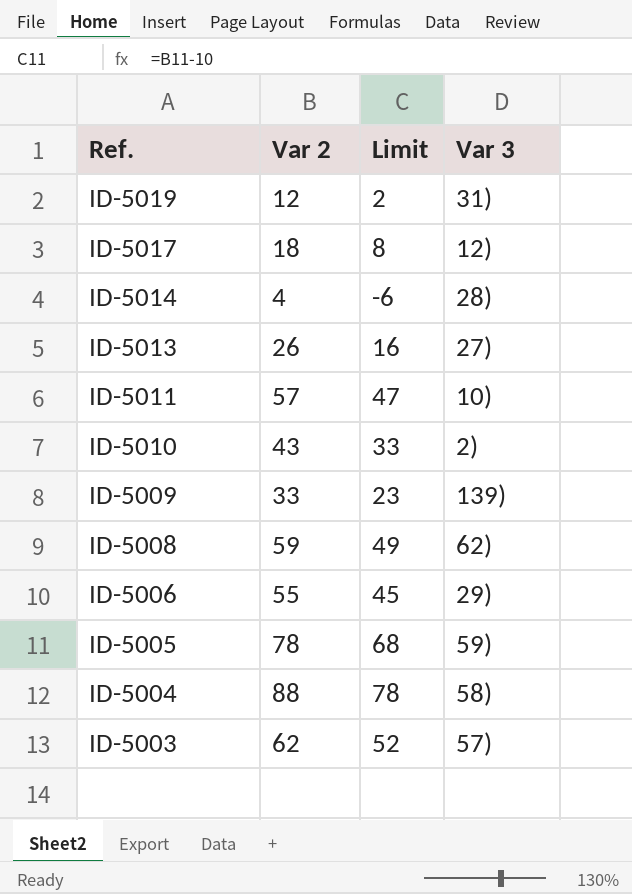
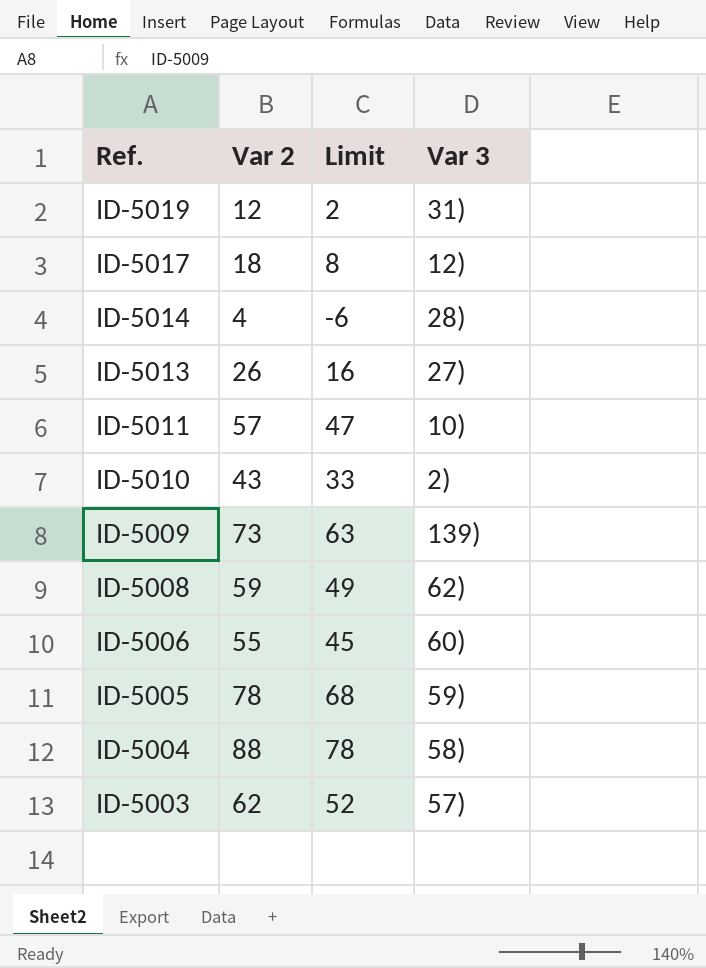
ID-5009 | Var 2: 33 -> 73
ID-5009 | Limit: 23 -> 63
ID-5006 | Var 3: 29) -> 60)

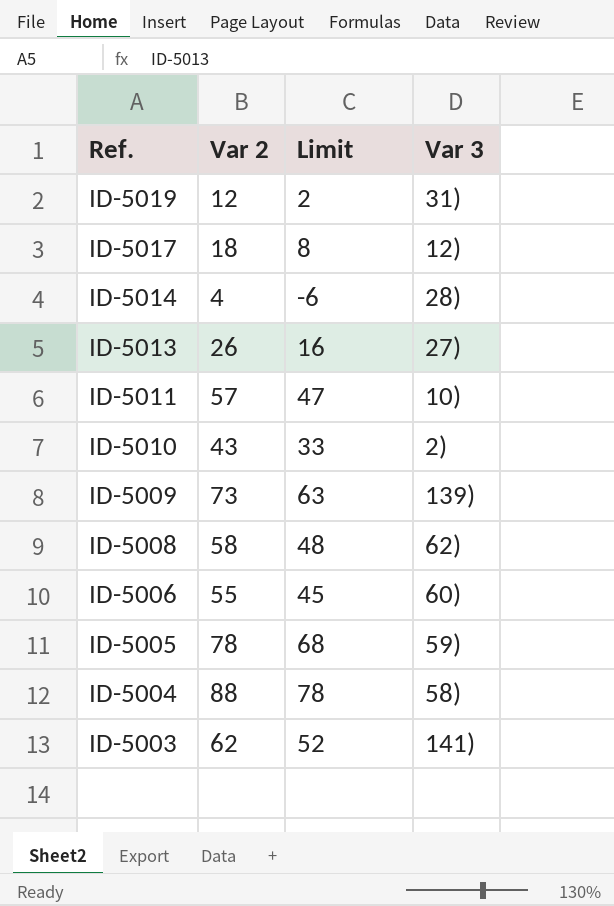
ID-5008 | Var 2: 59 -> 58
ID-5008 | Limit: 49 -> 48
ID-5003 | Var 3: 57) -> 141)

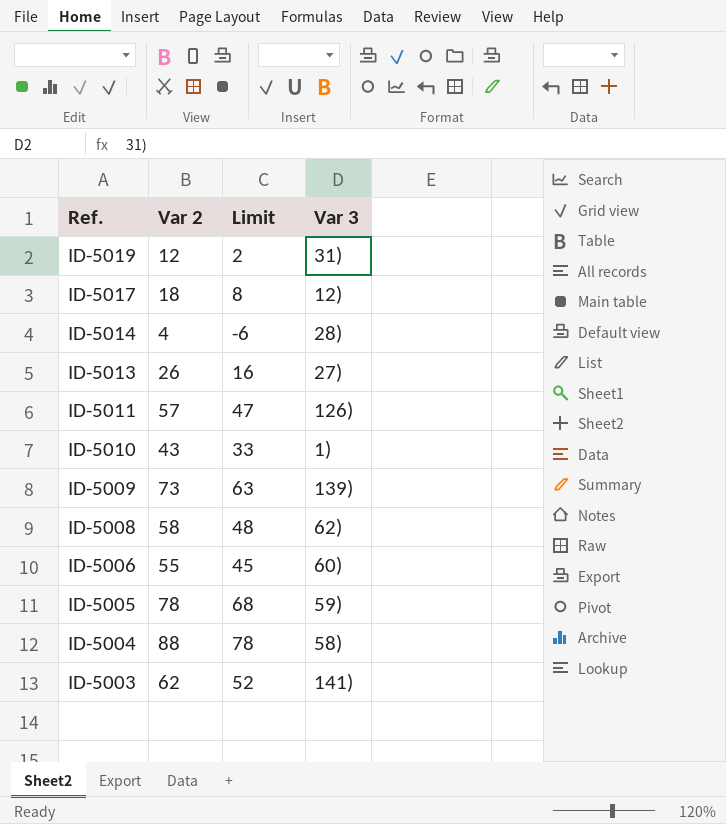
ID-5011 | Var 3: 10) -> 126)
ID-5010 | Var 3: 2) -> 1)

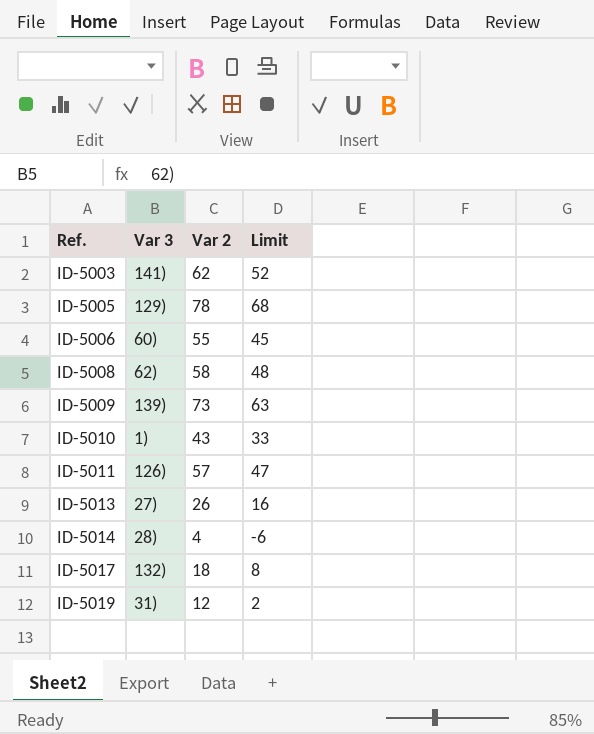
row order: Ref. descending -> Ref. ascending
column Var 3 | position: 4 -> 2
row ID-5004: 88 | 78 | 58) -> none
ID-5005 | Var 3: 59) -> 129)
ID-5017 | Var 3: 12) -> 132)

